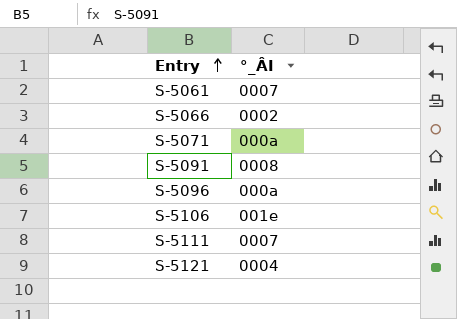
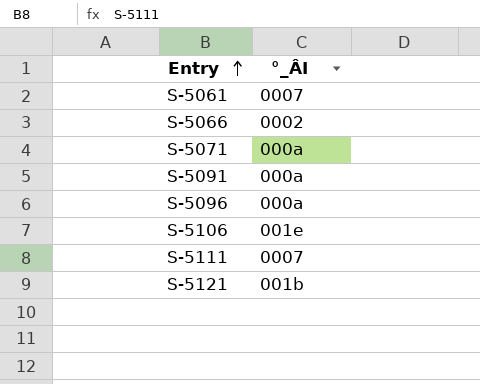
S-5091 | °_ÂI: 0008 -> 000a
S-5121 | °_ÂI: 0004 -> 001b

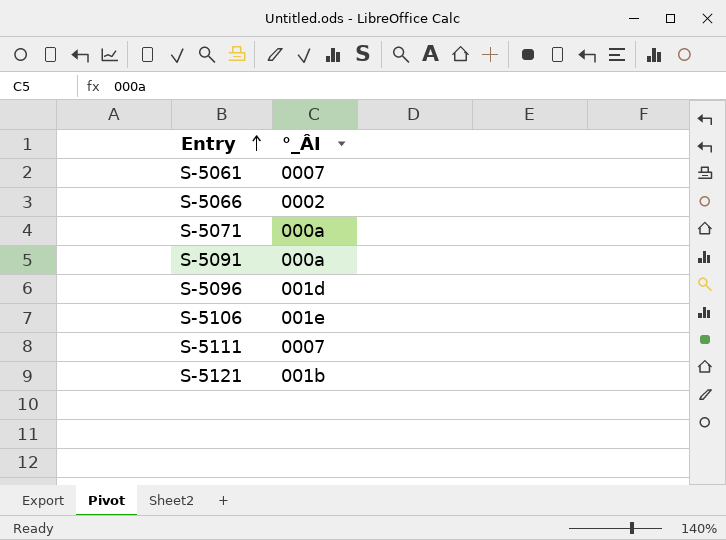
S-5096 | °_ÂI: 000a -> 001d

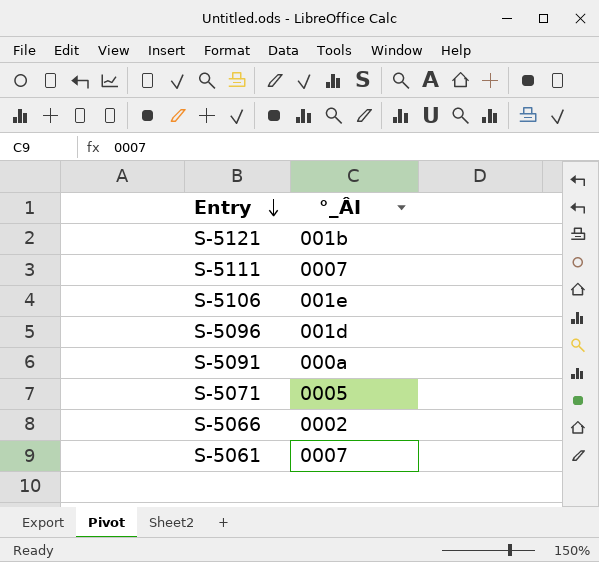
row order: Entry ascending -> Entry descending
S-5071 | °_ÂI: 000a -> 0005

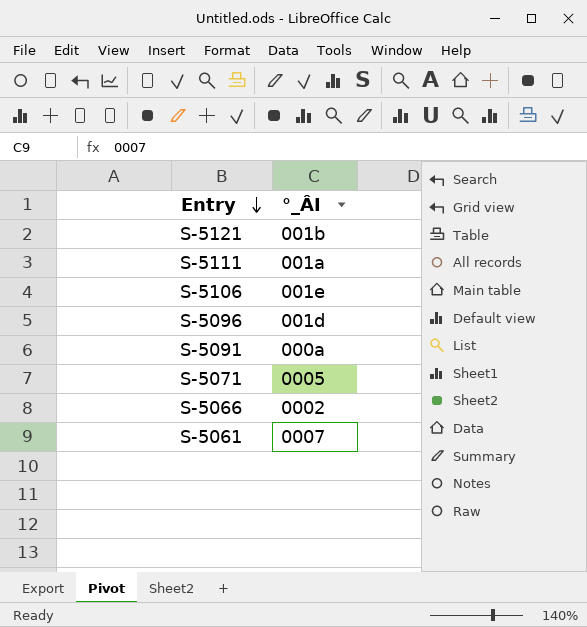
S-5111 | °_ÂI: 0007 -> 001a

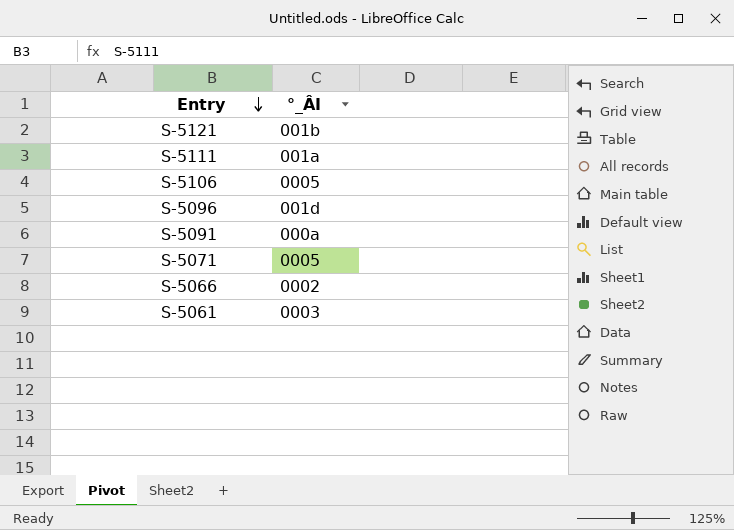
S-5106 | °_ÂI: 001e -> 0005
S-5061 | °_ÂI: 0007 -> 0003

